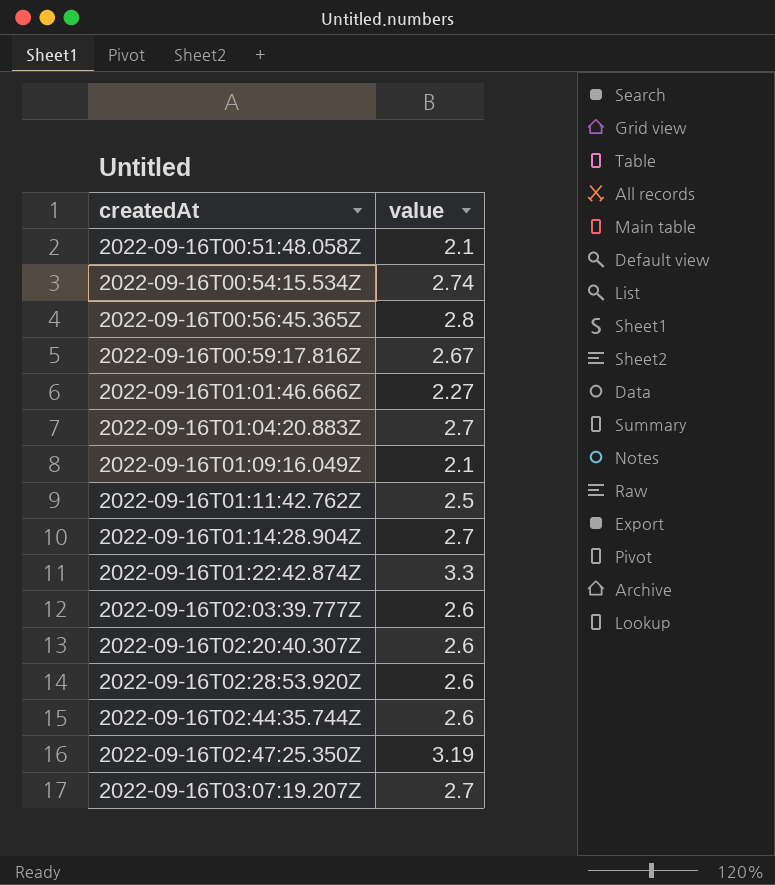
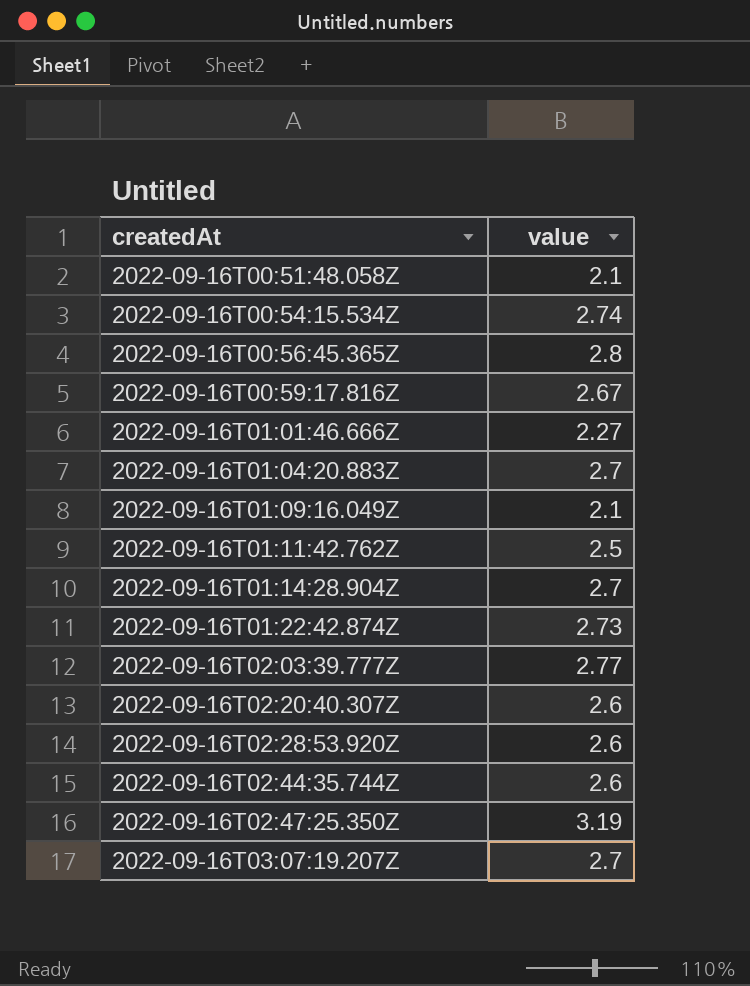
2022-09-16T01:22:42.874Z | value: 3.3 -> 2.73
2022-09-16T02:03:39.777Z | value: 2.6 -> 2.77

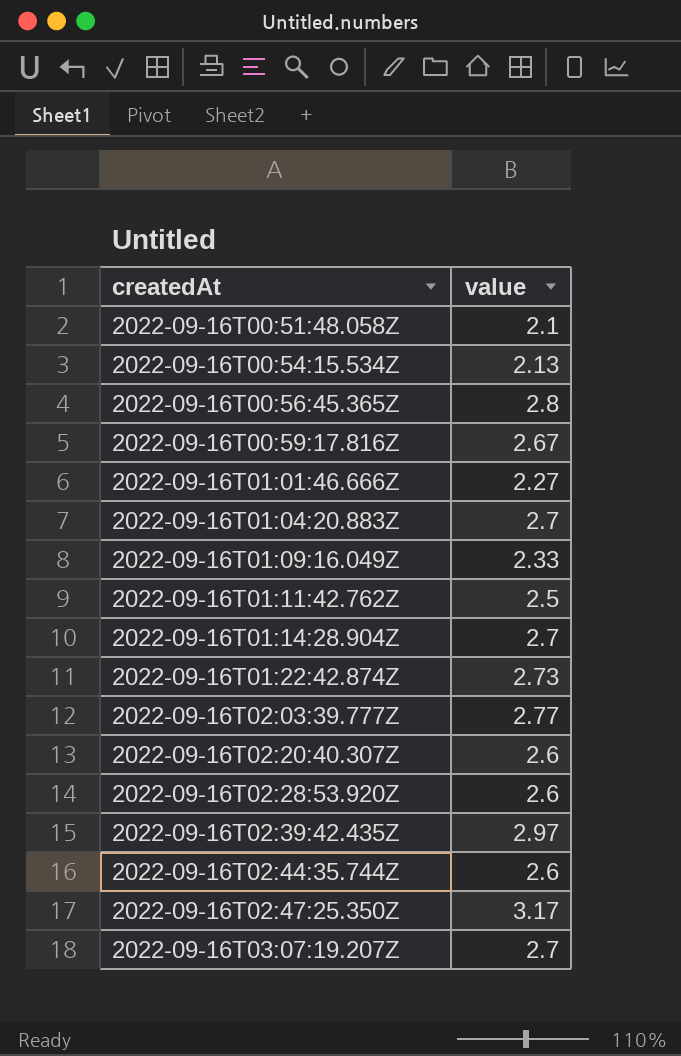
2022-09-16T00:54:15.534Z | value: 2.74 -> 2.13
2022-09-16T01:09:16.049Z | value: 2.1 -> 2.33
row 2022-09-16T02:39:42.435Z: none -> 2.97
2022-09-16T02:47:25.350Z | value: 3.19 -> 3.17

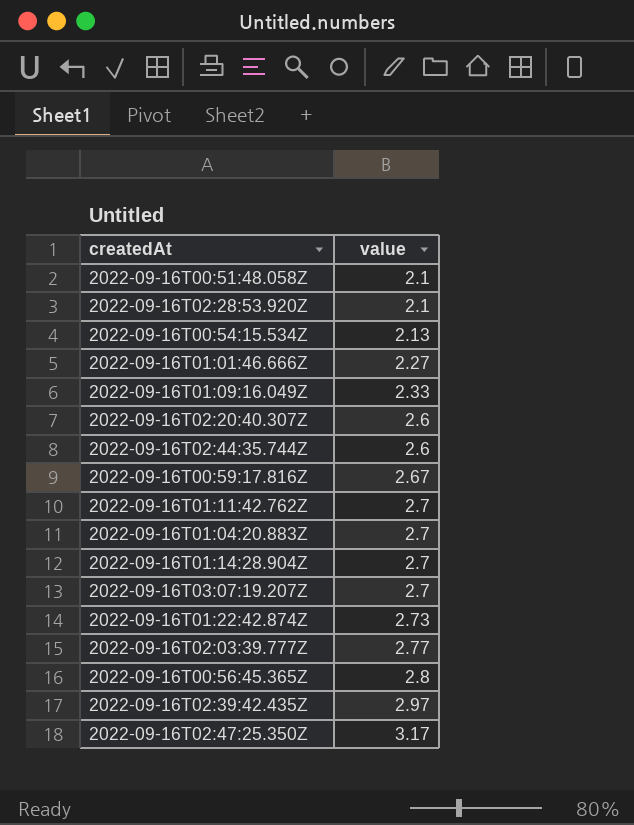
row order: createdAt ascending -> value ascending
2022-09-16T02:28:53.920Z | value: 2.6 -> 2.1
2022-09-16T01:11:42.762Z | value: 2.5 -> 2.7

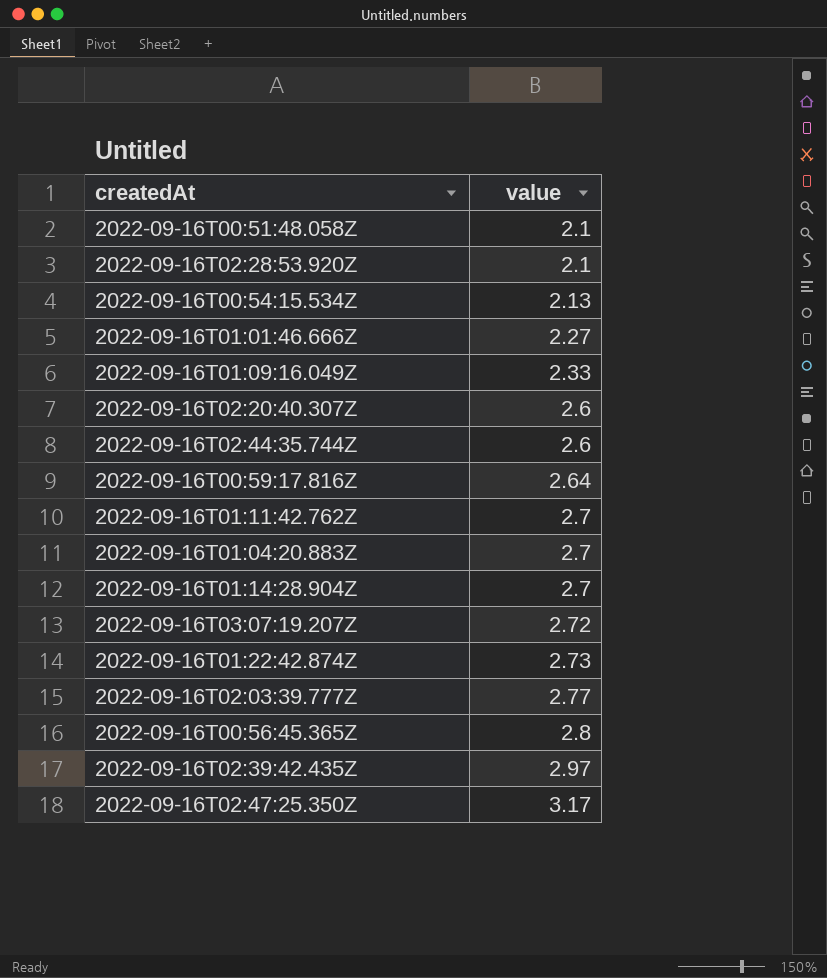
2022-09-16T00:59:17.816Z | value: 2.67 -> 2.64
2022-09-16T03:07:19.207Z | value: 2.7 -> 2.72

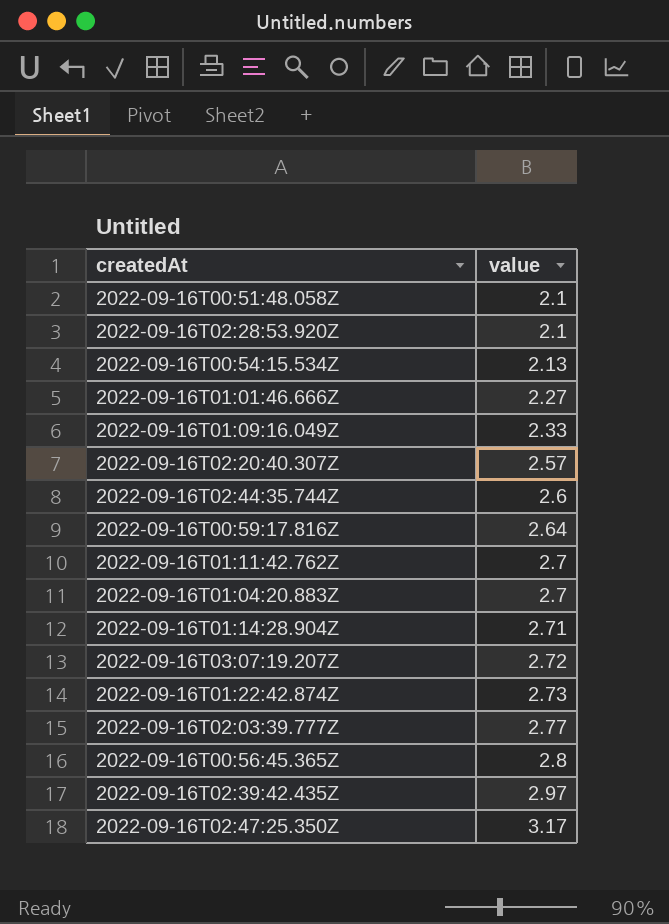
2022-09-16T02:20:40.307Z | value: 2.6 -> 2.57
2022-09-16T01:14:28.904Z | value: 2.7 -> 2.71

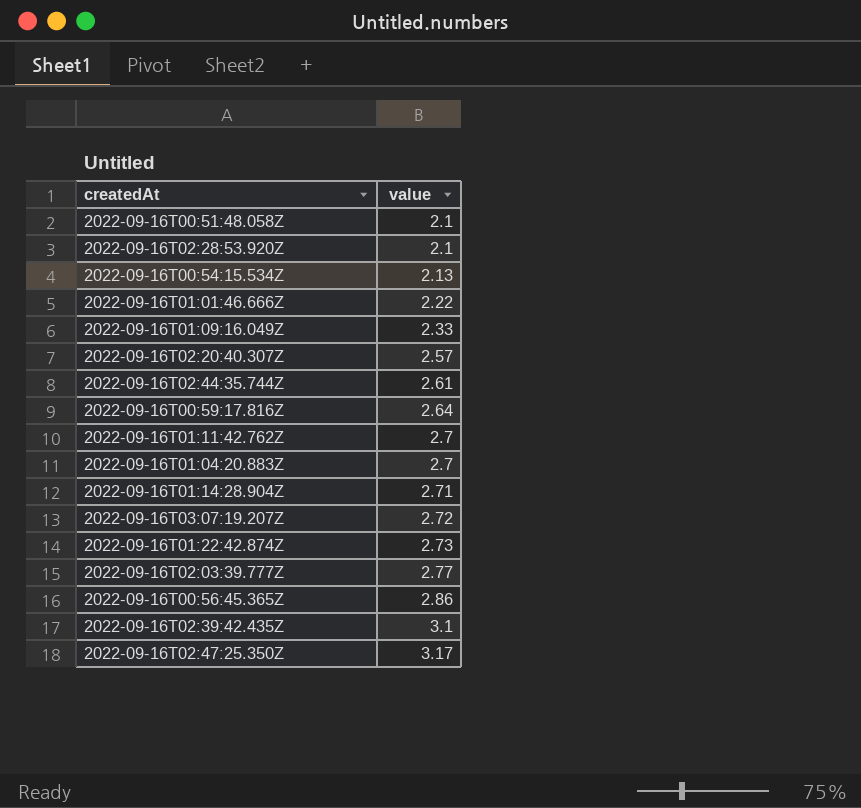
2022-09-16T01:01:46.666Z | value: 2.27 -> 2.22
2022-09-16T02:44:35.744Z | value: 2.6 -> 2.61
2022-09-16T00:56:45.365Z | value: 2.8 -> 2.86
2022-09-16T02:39:42.435Z | value: 2.97 -> 3.1

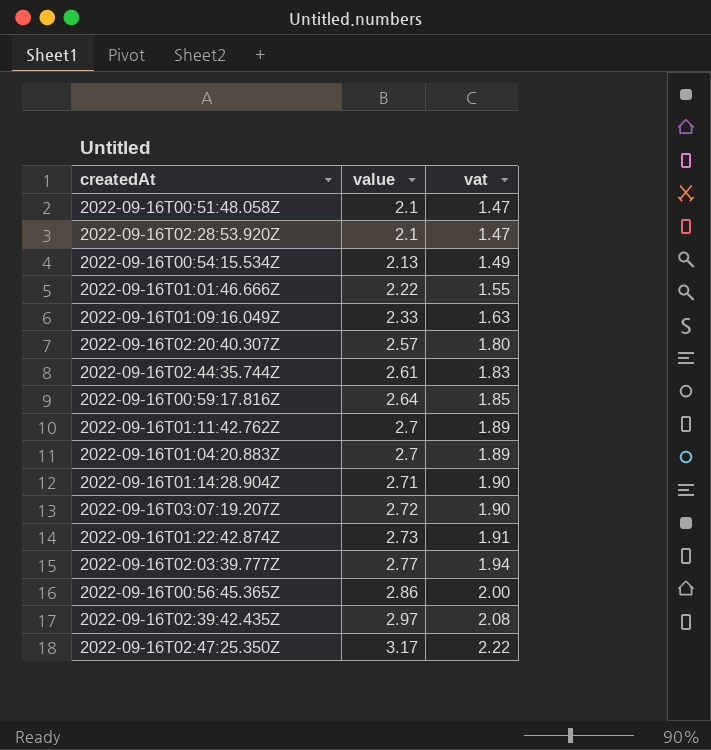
column vat | formula: none -> [value] * 0.7
2022-09-16T02:39:42.435Z | value: 3.1 -> 2.97

